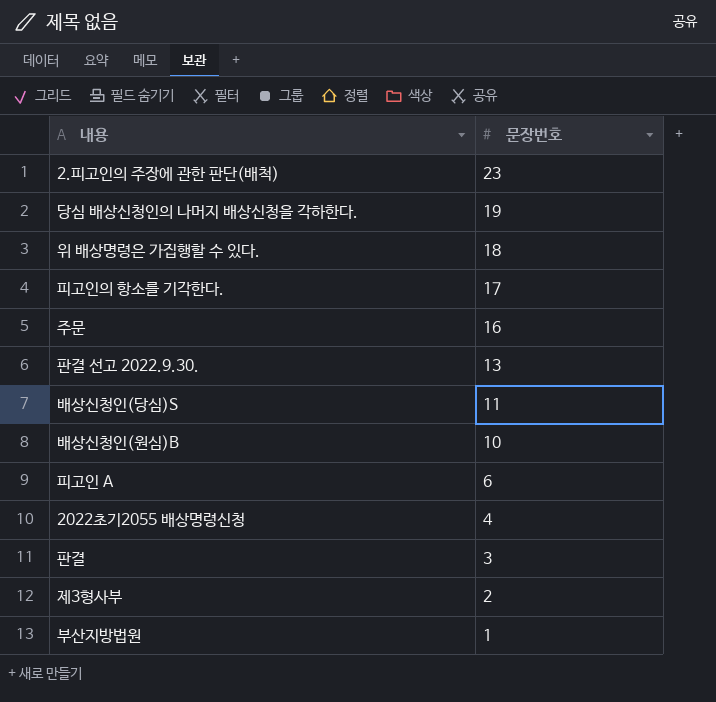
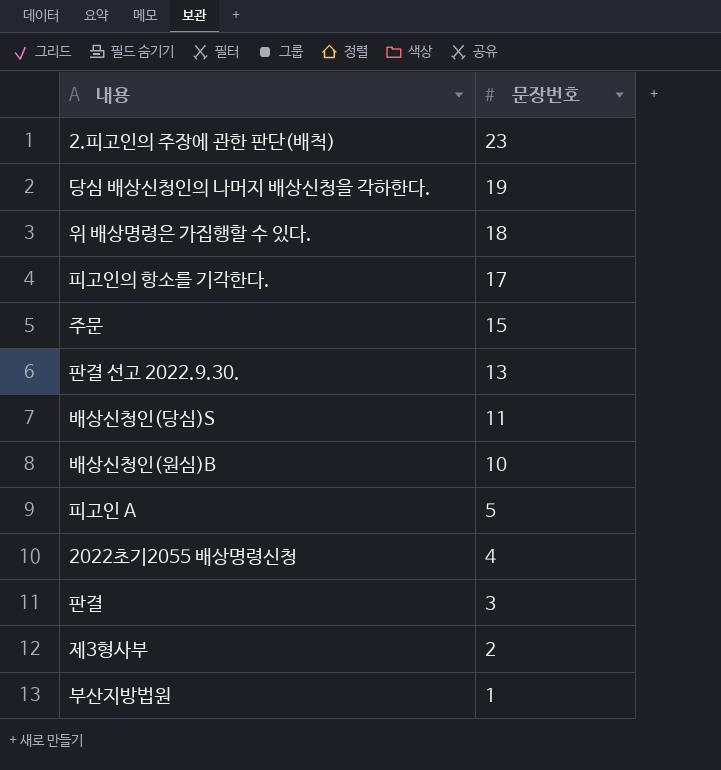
주문 | 문장번호: 16 -> 15
피고인 A | 문장번호: 6 -> 5

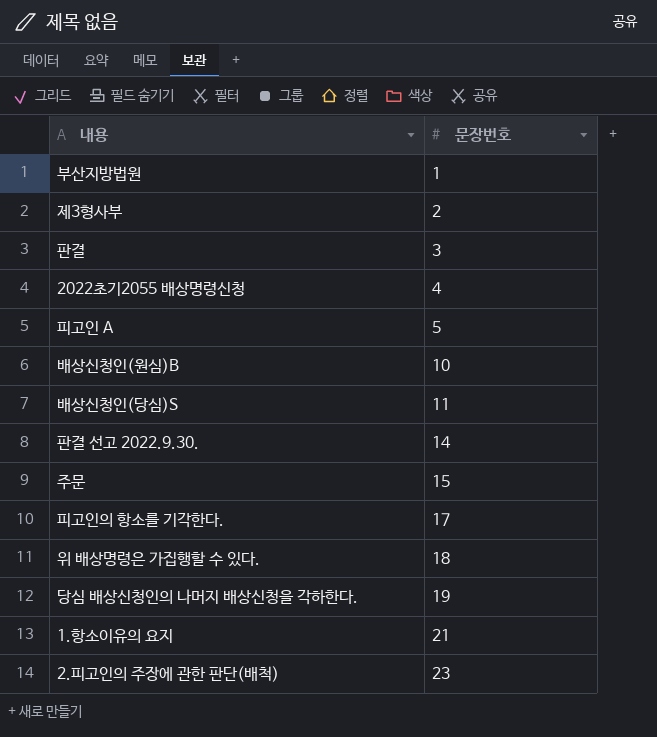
row order: 문장번호 descending -> 문장번호 ascending
판결 선고 2022.9.30. | 문장번호: 13 -> 14
row 1.항소이유의 요지: none -> 21

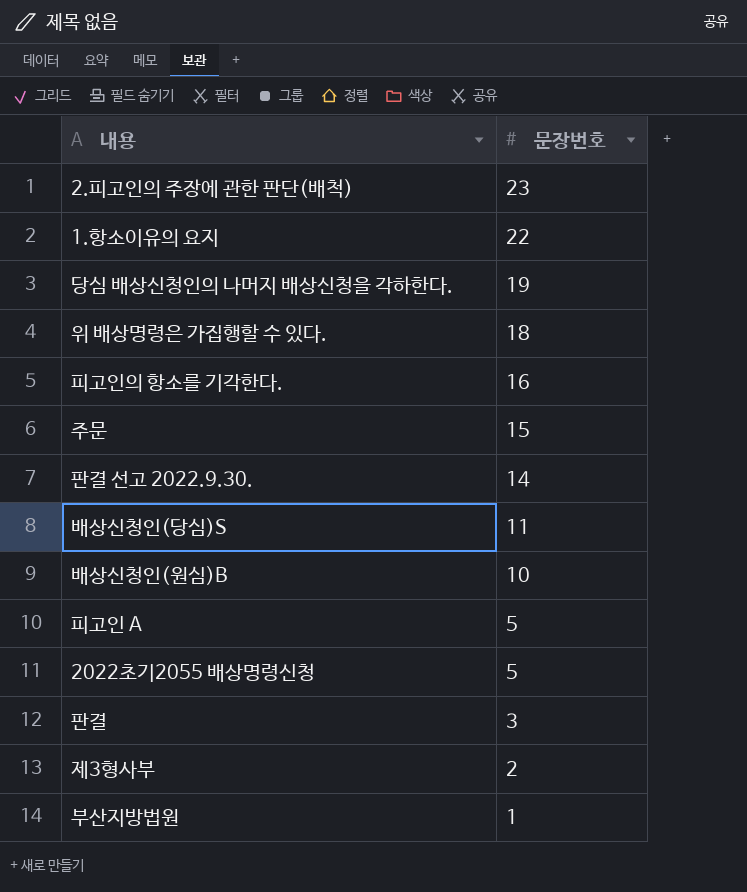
row order: 문장번호 ascending -> 문장번호 descending
1.항소이유의 요지 | 문장번호: 21 -> 22
피고인의 항소를 기각한다. | 문장번호: 17 -> 16
2022초기2055 배상명령신청 | 문장번호: 4 -> 5

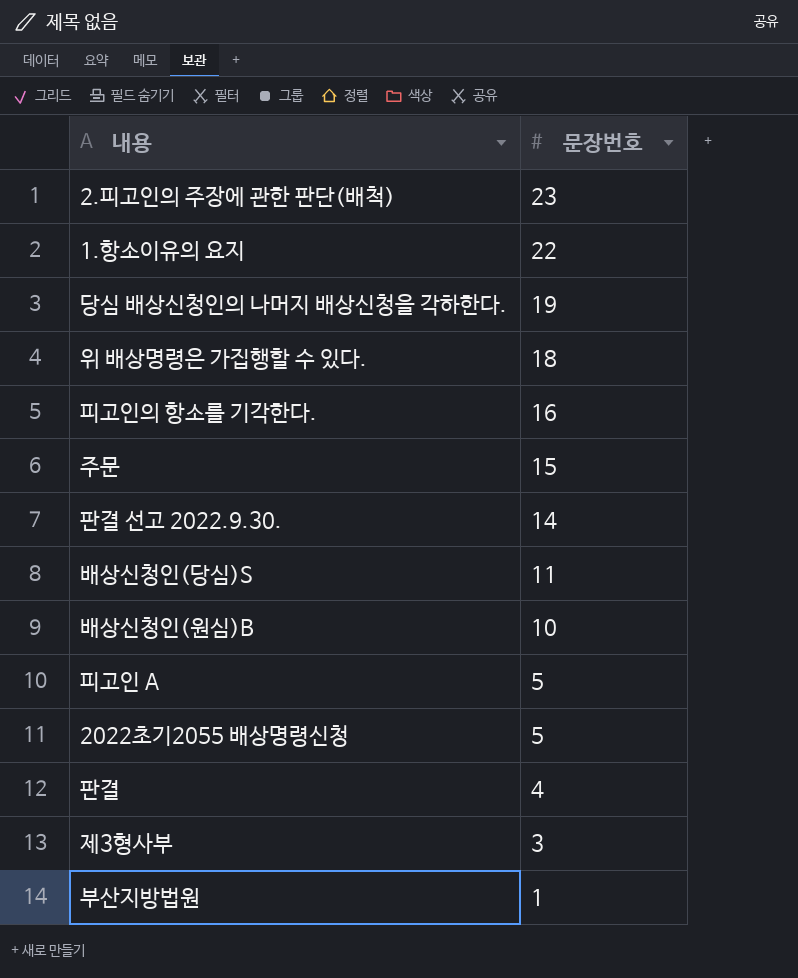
판결 | 문장번호: 3 -> 4
제3형사부 | 문장번호: 2 -> 3

